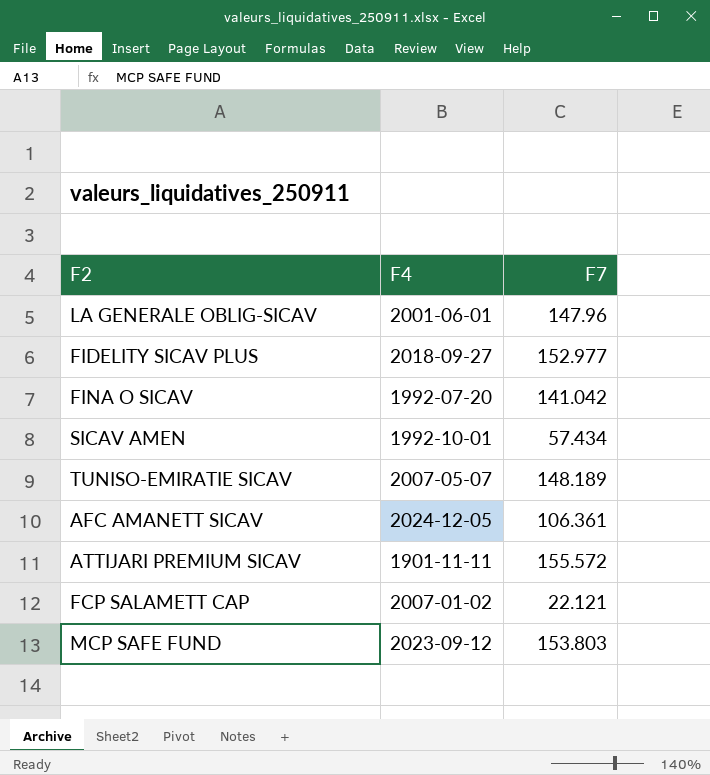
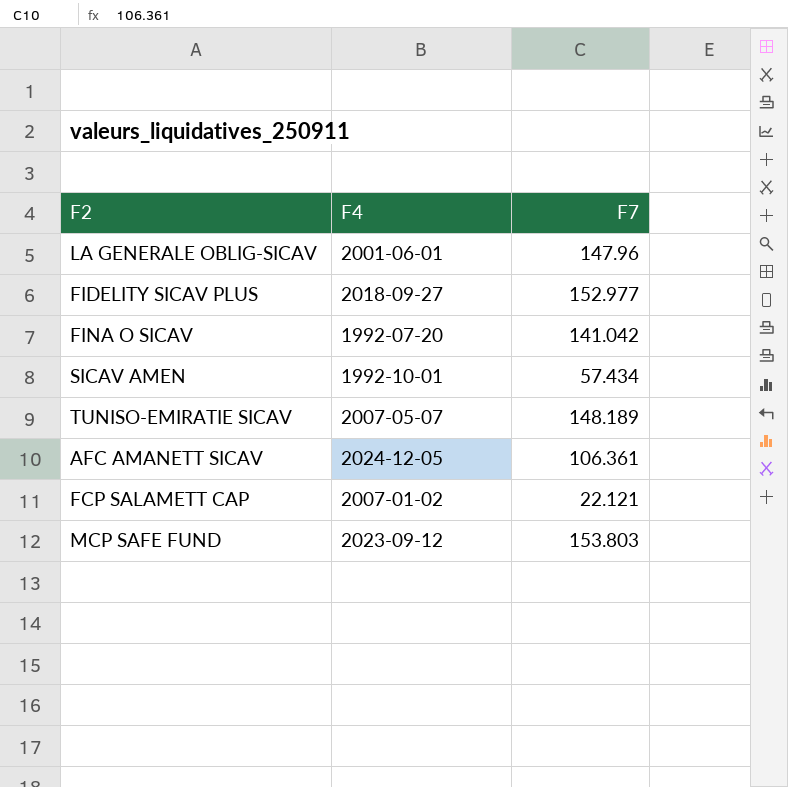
row ATTIJARI PREMIUM SICAV: 1901-11-11 | 155.572 -> none

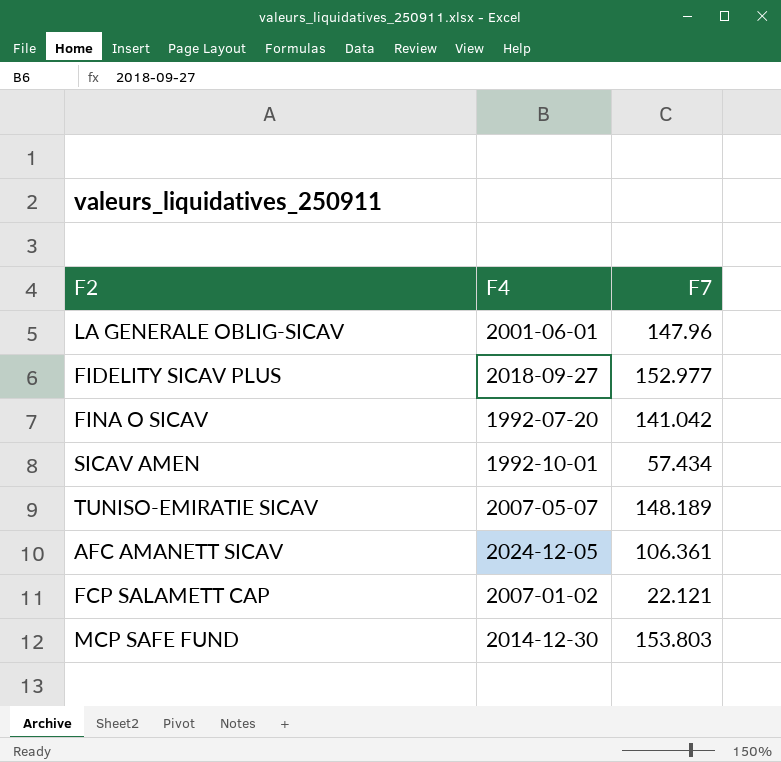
MCP SAFE FUND | F4: 2023-09-12 -> 2014-12-30

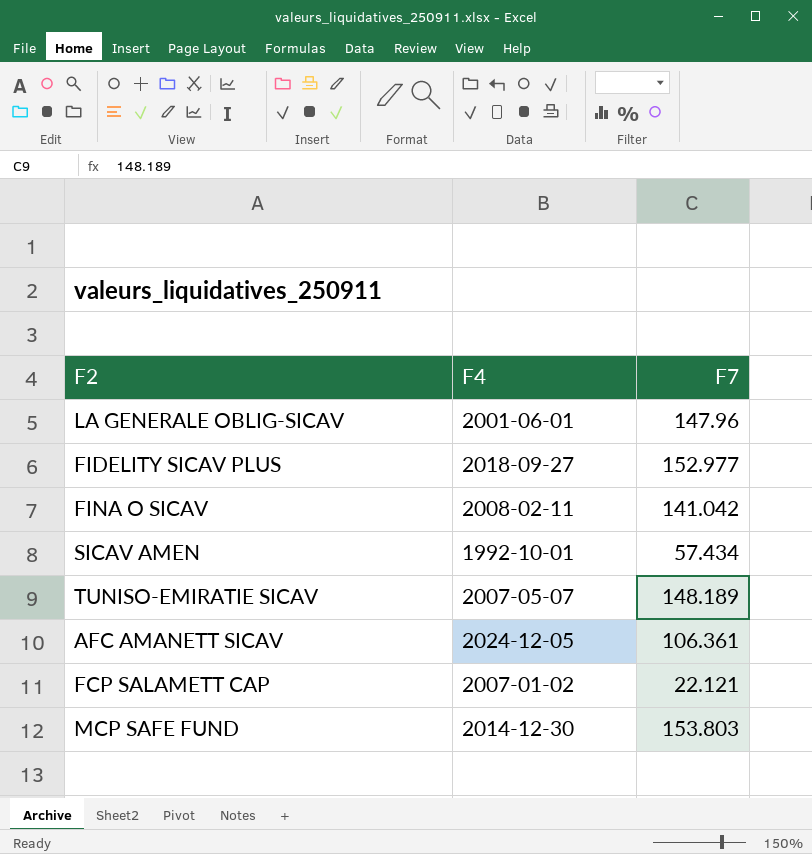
FINA O SICAV | F4: 1992-07-20 -> 2008-02-11

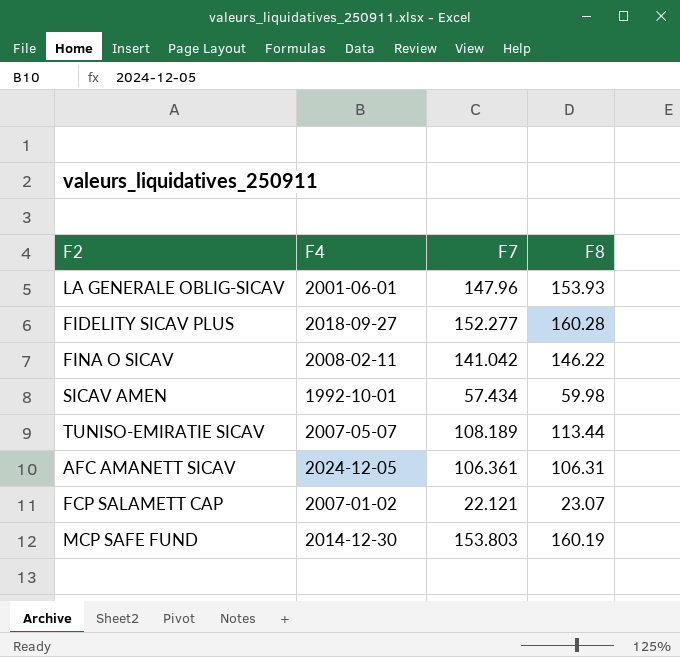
column F8 | position: none -> 4
FIDELITY SICAV PLUS | F7: 152.977 -> 152.277
TUNISO-EMIRATIE SICAV | F7: 148.189 -> 108.189

